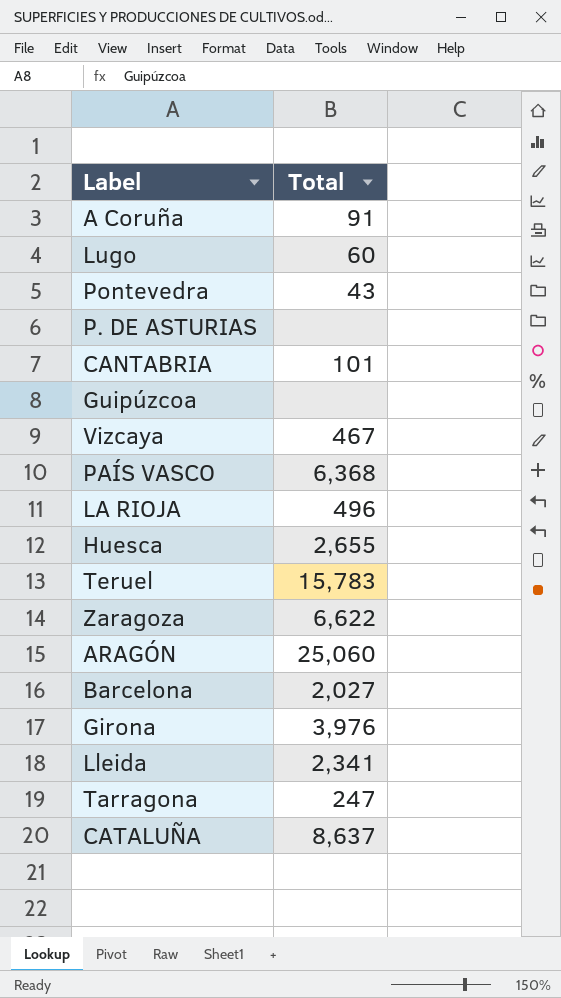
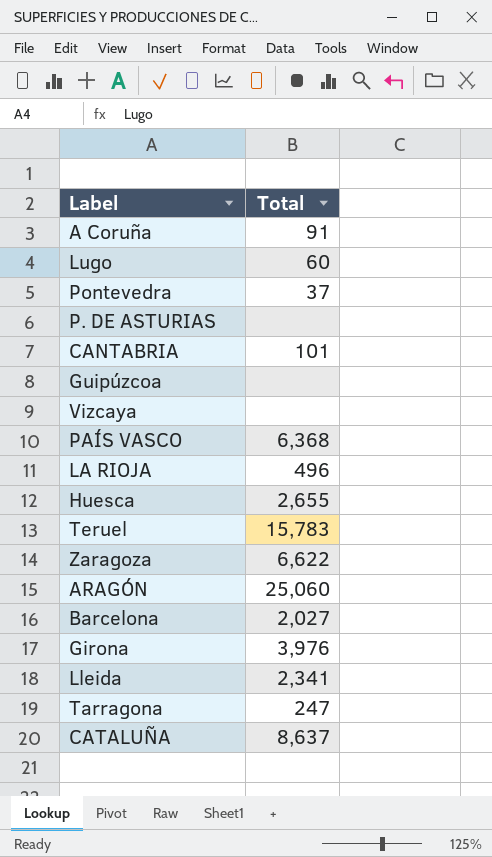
Pontevedra | Total: 43 -> 37
Vizcaya | Total: 467 -> none

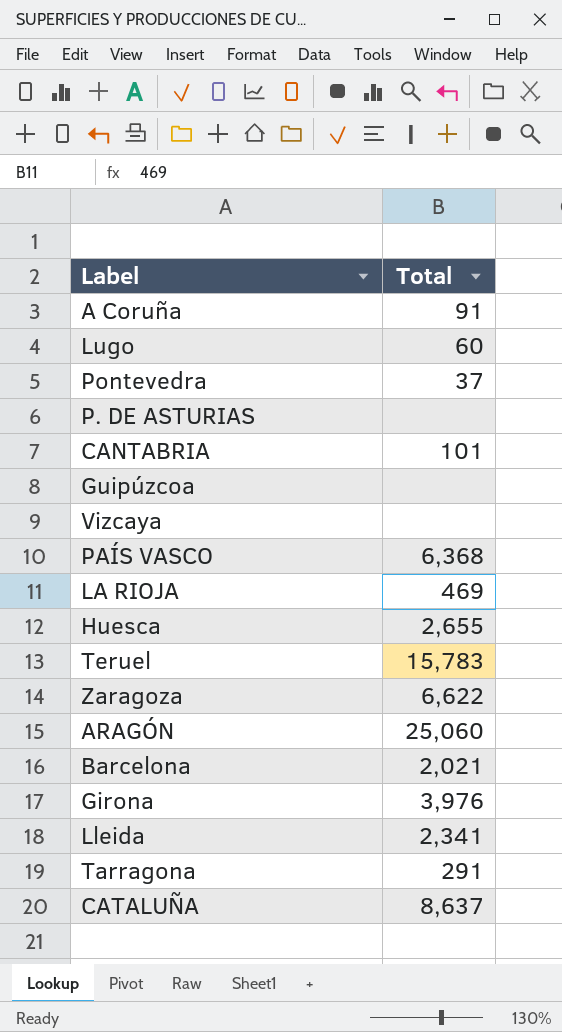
LA RIOJA | Total: 496 -> 469
Barcelona | Total: 2,027 -> 2,021
Tarragona | Total: 247 -> 291

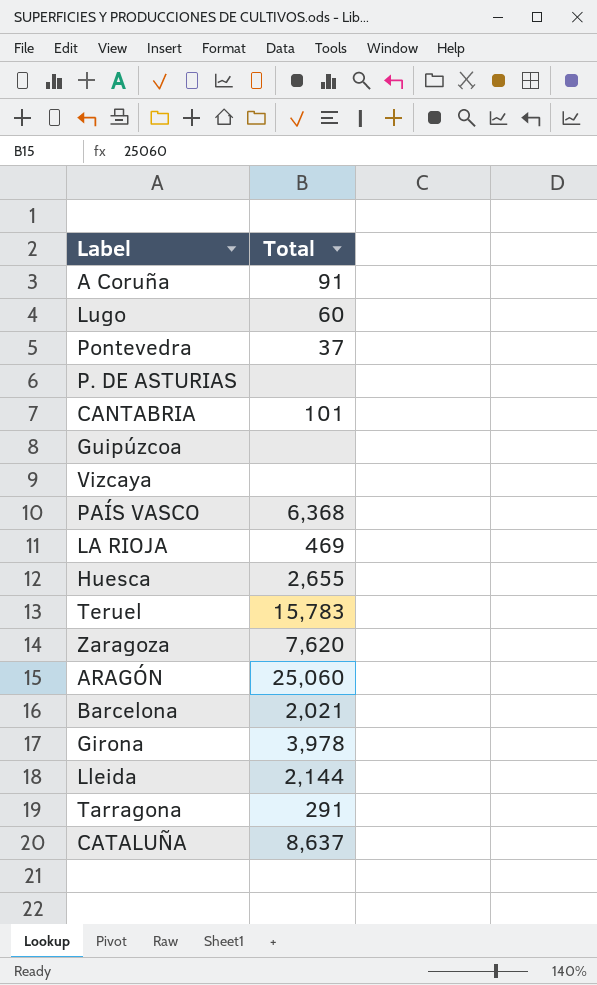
Zaragoza | Total: 6,622 -> 7,620
Girona | Total: 3,976 -> 3,978
Lleida | Total: 2,341 -> 2,144

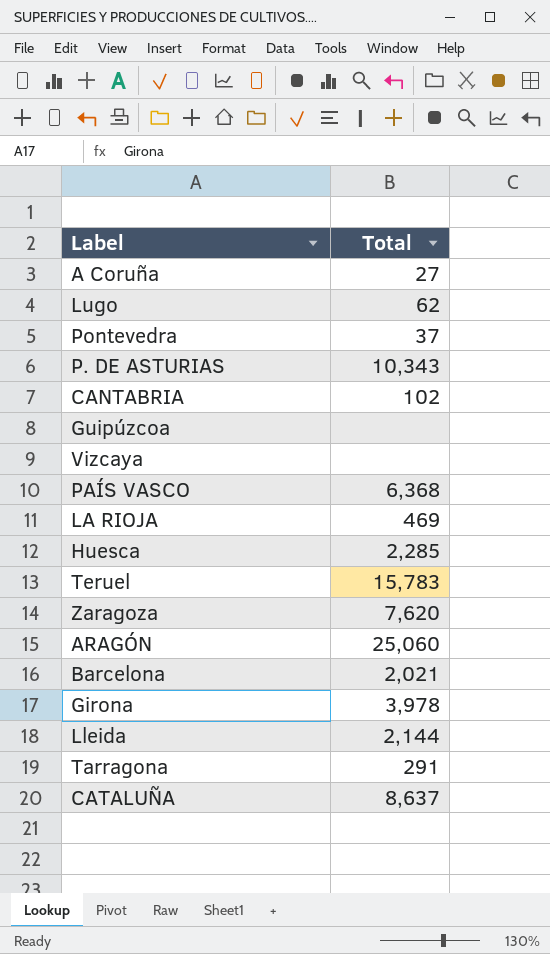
A Coruña | Total: 91 -> 27
Lugo | Total: 60 -> 62
P. DE ASTURIAS | Total: none -> 10,343
CANTABRIA | Total: 101 -> 102
Huesca | Total: 2,655 -> 2,285

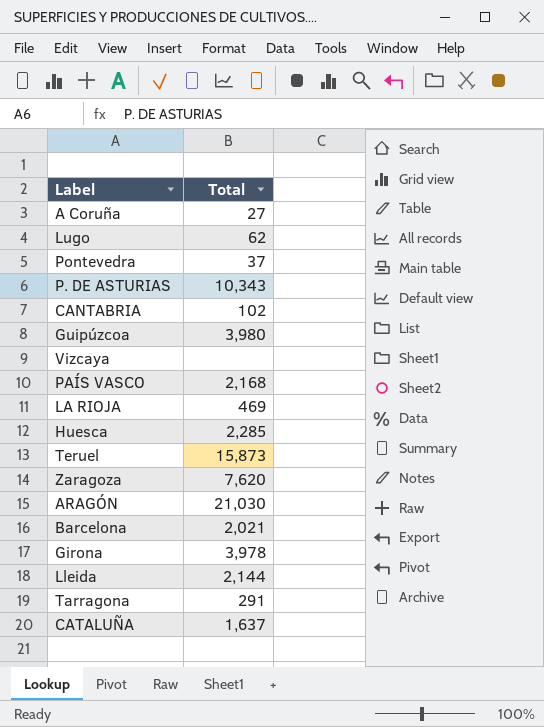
Guipúzcoa | Total: none -> 3,980
PAÍS VASCO | Total: 6,368 -> 2,168
Teruel | Total: 15,783 -> 15,873
ARAGÓN | Total: 25,060 -> 21,030
CATALUÑA | Total: 8,637 -> 1,637

